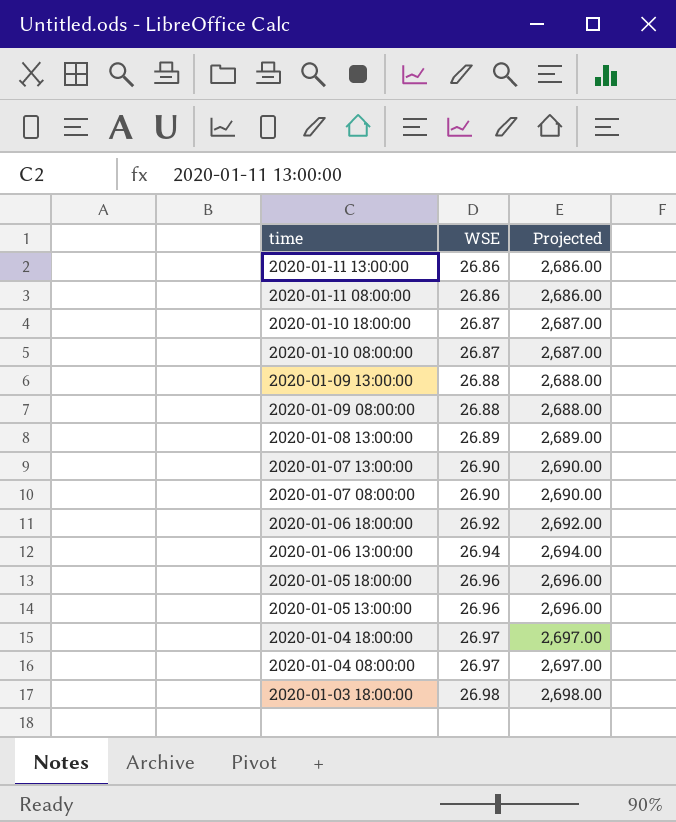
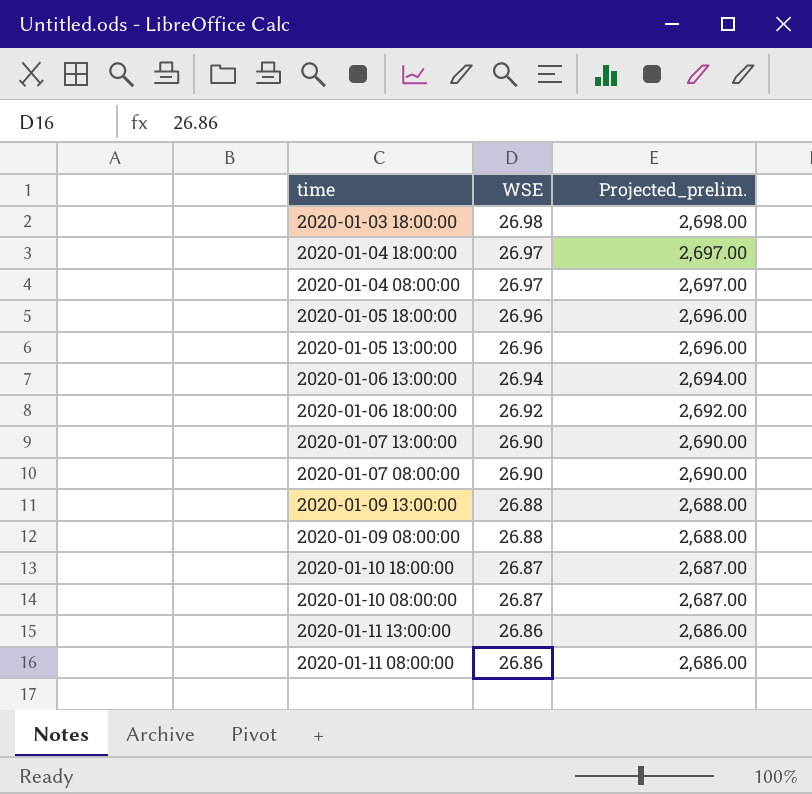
row order: time descending -> WSE descending
column name: Projected -> Projected_prelim.
row 2020-01-08 13:00:00: 26.89 | 2,689.00 -> none

